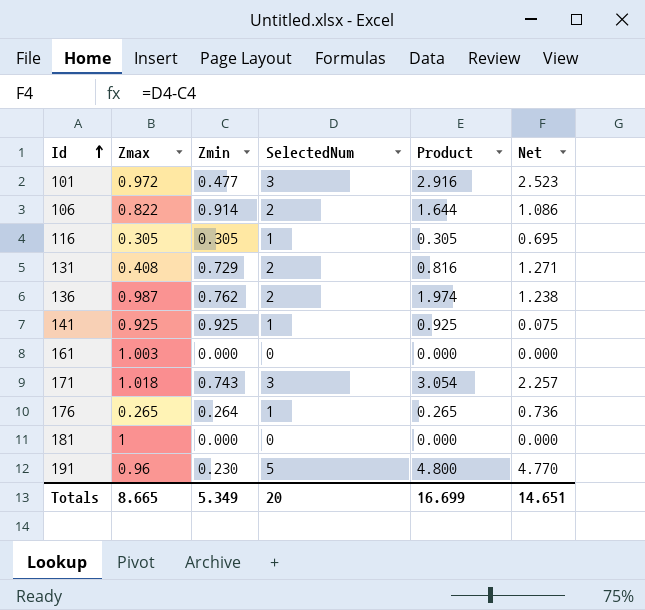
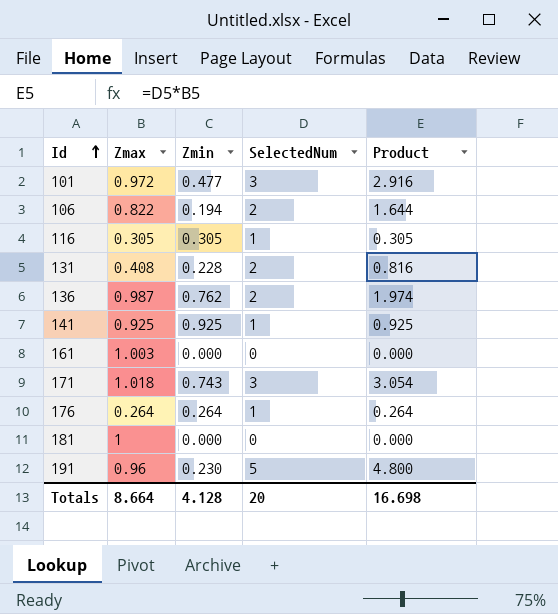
column Net | formula: [SelectedNum] - [Zmin] -> none
106 | Zmin: 0.914 -> 0.194
131 | Zmin: 0.729 -> 0.228
176 | Zmax: 0.265 -> 0.264
176 | Product: 0.265 -> 0.264
Totals | Zmax: 8.665 -> 8.664
Totals | Zmin: 5.349 -> 4.128
Totals | Product: 16.699 -> 16.698

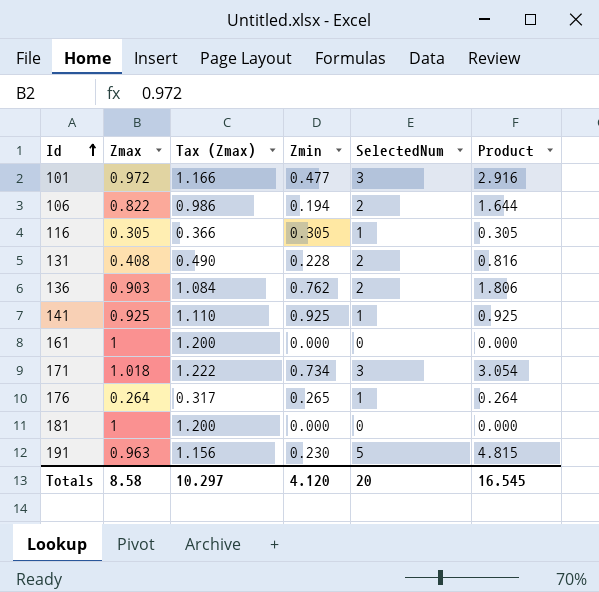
column Tax (Zmax) | formula: none -> [Zmax] * 1.2
136 | Zmax: 0.987 -> 0.903
136 | Product: 1.974 -> 1.806
161 | Zmax: 1.003 -> 1
171 | Zmin: 0.743 -> 0.734
176 | Zmin: 0.264 -> 0.265
191 | Zmax: 0.96 -> 0.963
191 | Product: 4.800 -> 4.815
Totals | Zmax: 8.664 -> 8.58
Totals | Zmin: 4.128 -> 4.120
Totals | Product: 16.698 -> 16.545

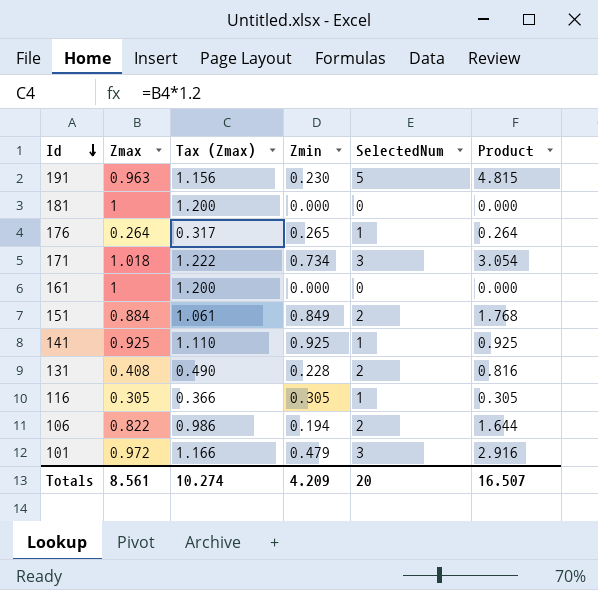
row order: Id ascending -> Id descending
row 136: 0.903 | 1.084 | 0.762 | 2 | 1.806 -> none
row 151: none -> 0.884 | 1.061 | 0.849 | 2 | 1.768
101 | Zmin: 0.477 -> 0.479
Totals | Zmax: 8.58 -> 8.561
Totals | Tax (Zmax): 10.297 -> 10.274
Totals | Zmin: 4.120 -> 4.209
Totals | Product: 16.545 -> 16.507

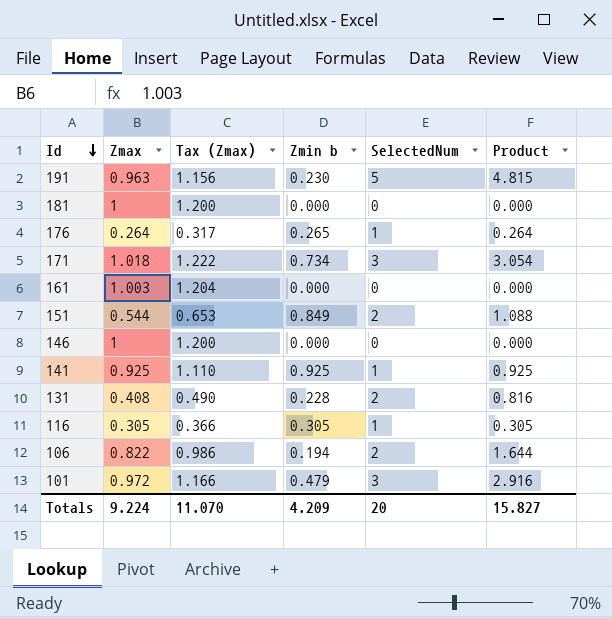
column name: Zmin -> Zmin b
161 | Zmax: 1 -> 1.003
161 | Tax (Zmax): 1.200 -> 1.204
151 | Zmax: 0.884 -> 0.544
151 | Tax (Zmax): 1.061 -> 0.653
151 | Product: 1.768 -> 1.088
row 146: none -> 1 | 1.200 | 0.000 | 0 | 0.000
Totals | Zmax: 8.561 -> 9.224
Totals | Tax (Zmax): 10.274 -> 11.070
Totals | Product: 16.507 -> 15.827

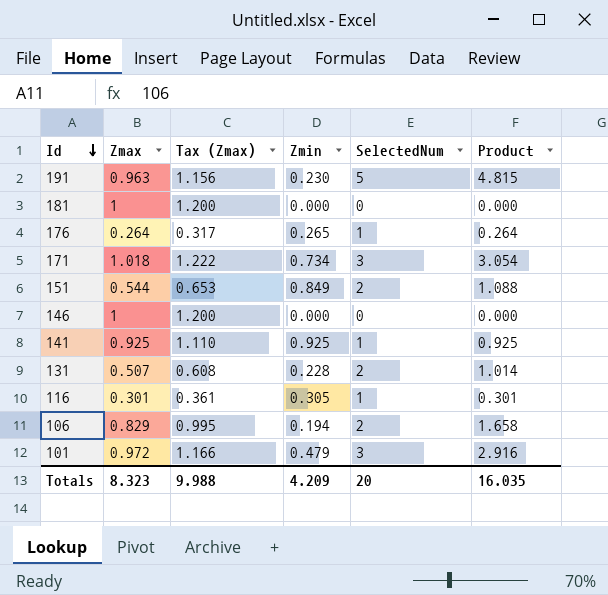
column name: Zmin b -> Zmin
row 161: 1.003 | 1.204 | 0.000 | 0 | 0.000 -> none
131 | Zmax: 0.408 -> 0.507
131 | Tax (Zmax): 0.490 -> 0.608
131 | Product: 0.816 -> 1.014
116 | Zmax: 0.305 -> 0.301
116 | Tax (Zmax): 0.366 -> 0.361
116 | Product: 0.305 -> 0.301
106 | Zmax: 0.822 -> 0.829
106 | Tax (Zmax): 0.986 -> 0.995
106 | Product: 1.644 -> 1.658
Totals | Zmax: 9.224 -> 8.323
Totals | Tax (Zmax): 11.070 -> 9.988
Totals | Product: 15.827 -> 16.035

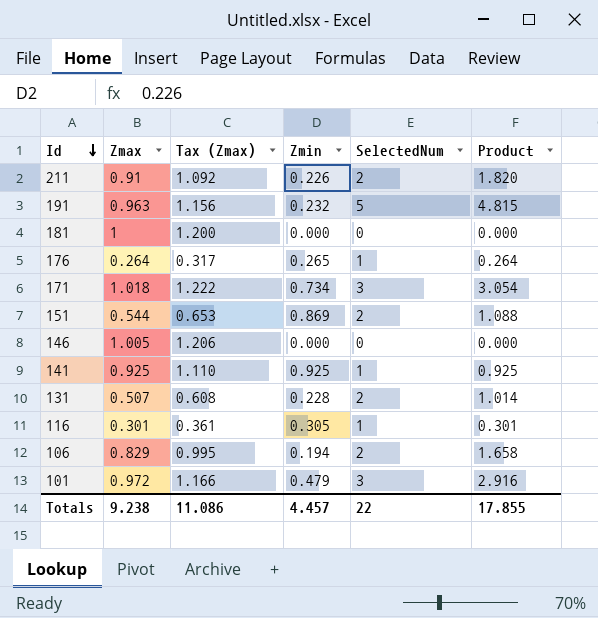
row 211: none -> 0.91 | 1.092 | 0.226 | 2 | 1.820
191 | Zmin: 0.230 -> 0.232
151 | Zmin: 0.849 -> 0.869
146 | Zmax: 1 -> 1.005
146 | Tax (Zmax): 1.200 -> 1.206
Totals | Zmax: 8.323 -> 9.238
Totals | Tax (Zmax): 9.988 -> 11.086
Totals | Zmin: 4.209 -> 4.457
Totals | SelectedNum: 20 -> 22
Totals | Product: 16.035 -> 17.855

